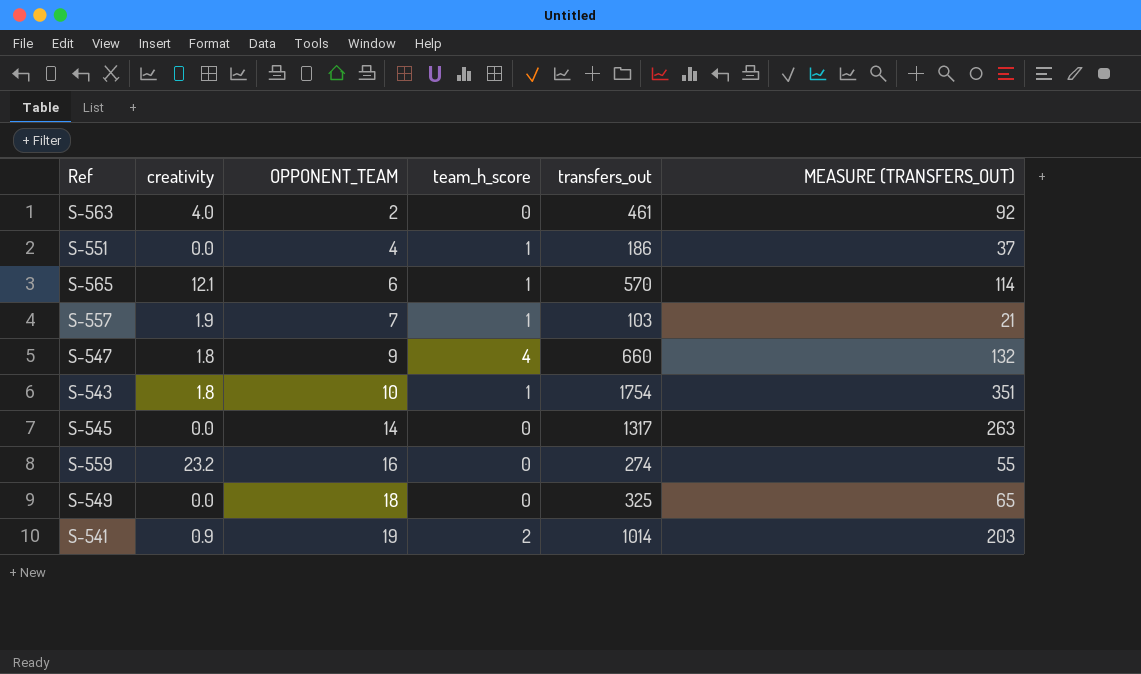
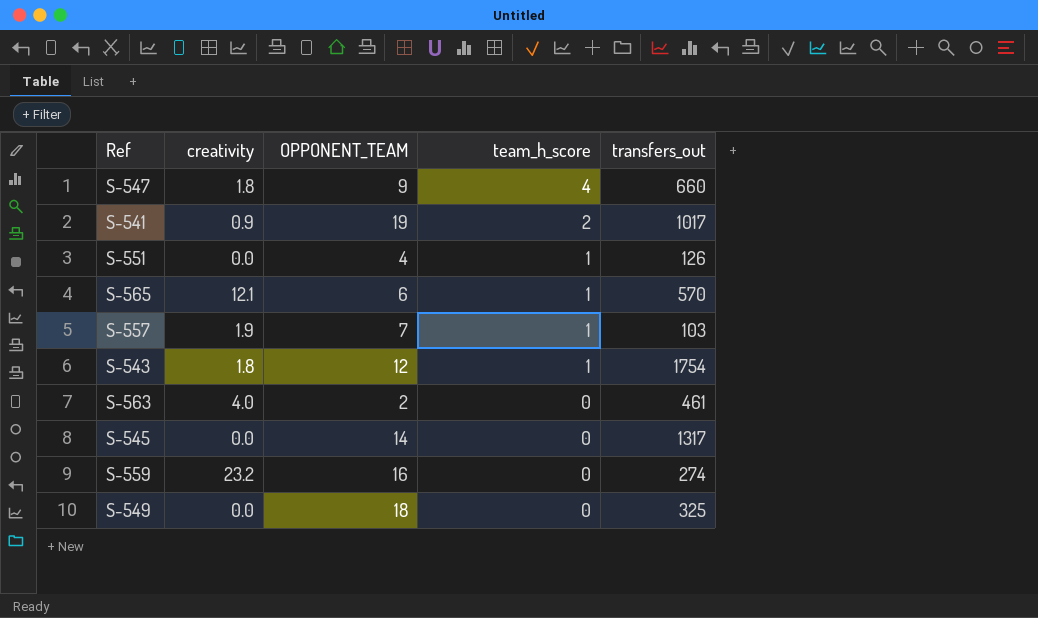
row order: OPPONENT_TEAM ascending -> team_h_score descending
column MEASURE (TRANSFERS_OUT) | formula: [transfers_out] * 0.2 -> none
S-541 | transfers_out: 1014 -> 1017
S-551 | transfers_out: 186 -> 126
S-543 | OPPONENT_TEAM: 10 -> 12

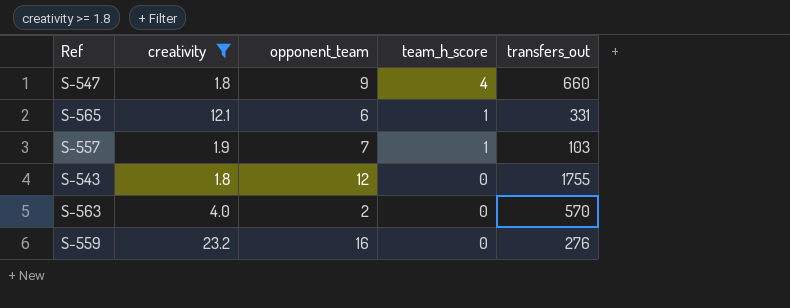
filter: none -> creativity >= 1.8
column name: OPPONENT_TEAM -> opponent_team
S-565 | transfers_out: 570 -> 331
S-543 | team_h_score: 1 -> 0
S-543 | transfers_out: 1754 -> 1755
S-563 | transfers_out: 461 -> 570
S-559 | transfers_out: 274 -> 276

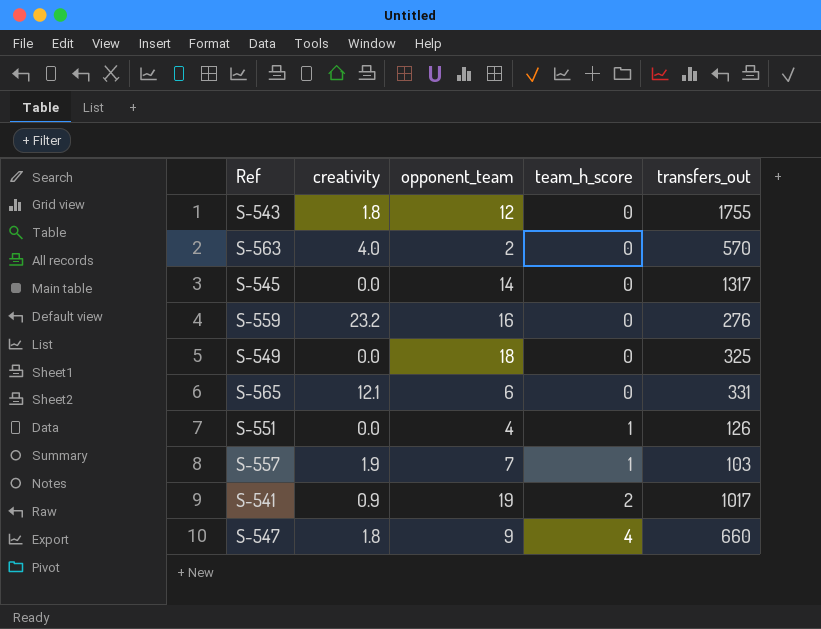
filter: creativity >= 1.8 -> none
row order: team_h_score descending -> team_h_score ascending
S-565 | team_h_score: 1 -> 0

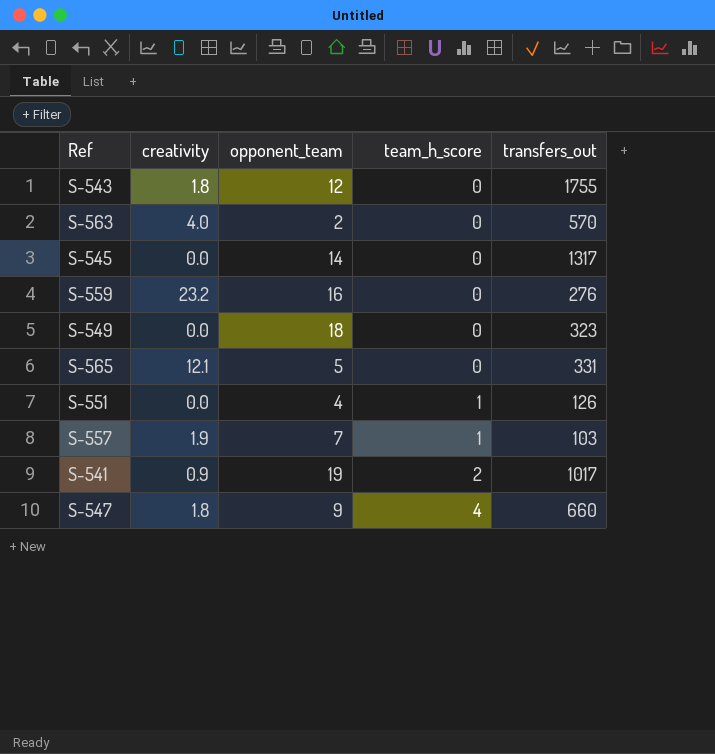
S-549 | transfers_out: 325 -> 323
S-565 | opponent_team: 6 -> 5

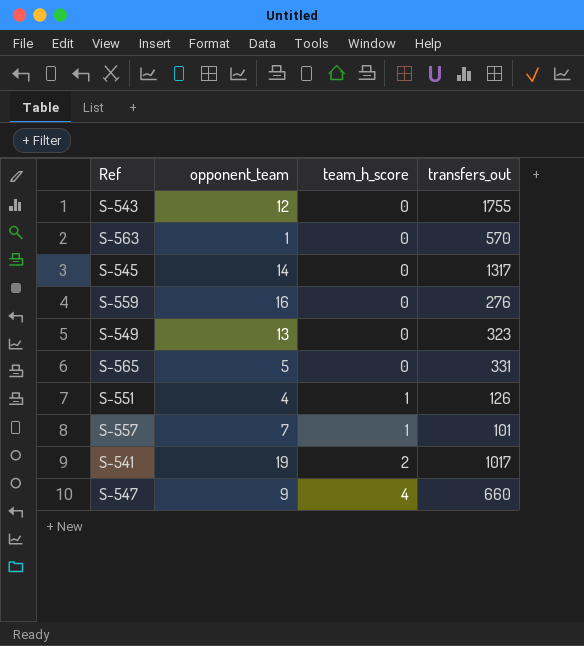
column creativity | position: 2 -> none
S-563 | opponent_team: 2 -> 1
S-549 | opponent_team: 18 -> 13
S-557 | transfers_out: 103 -> 101

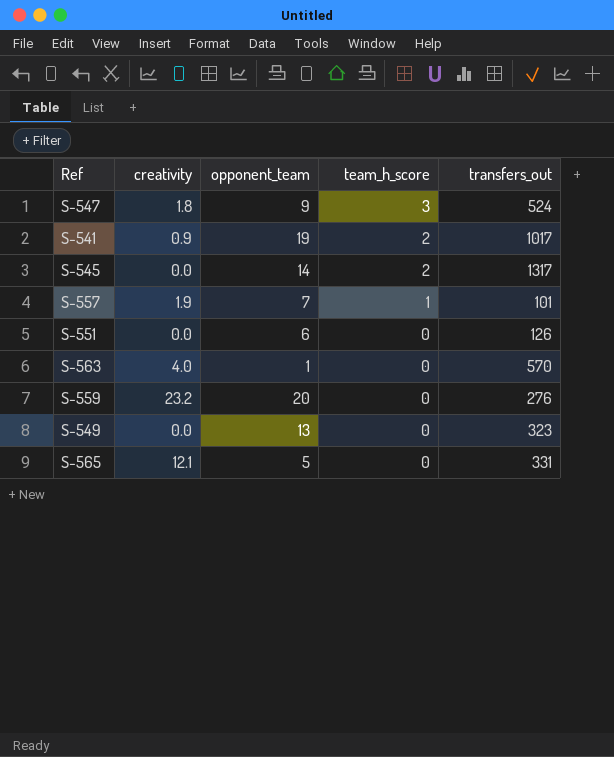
row order: team_h_score ascending -> team_h_score descending
column creativity | position: none -> 2
row S-543: 12 | 0 | 1755 -> none
S-547 | team_h_score: 4 -> 3
S-547 | transfers_out: 660 -> 524
S-545 | team_h_score: 0 -> 2
S-551 | opponent_team: 4 -> 6
S-551 | team_h_score: 1 -> 0
S-559 | opponent_team: 16 -> 20

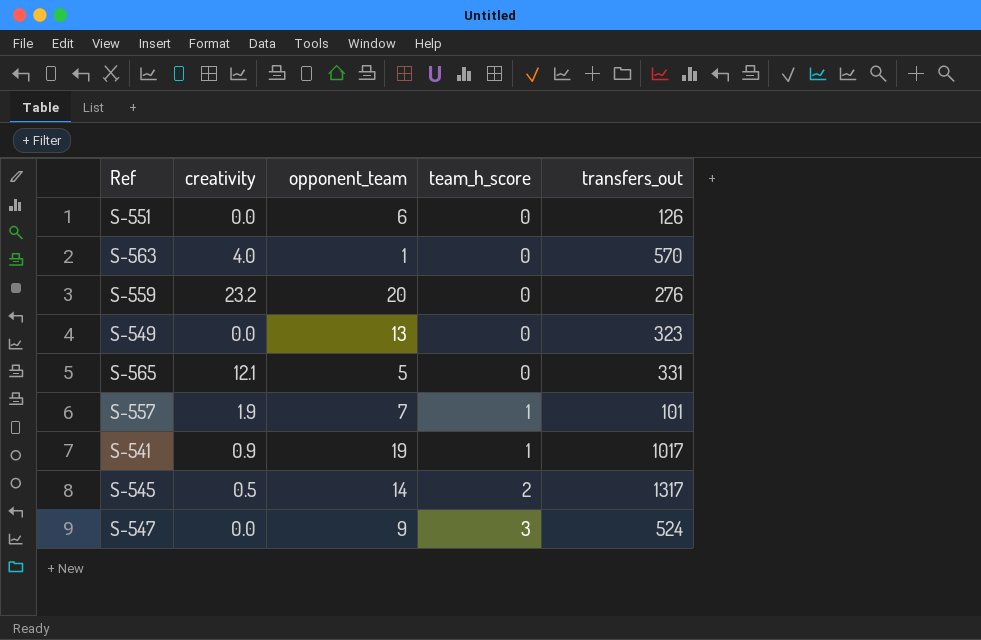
row order: team_h_score descending -> team_h_score ascending
S-541 | team_h_score: 2 -> 1
S-545 | creativity: 0.0 -> 0.5
S-547 | creativity: 1.8 -> 0.0

